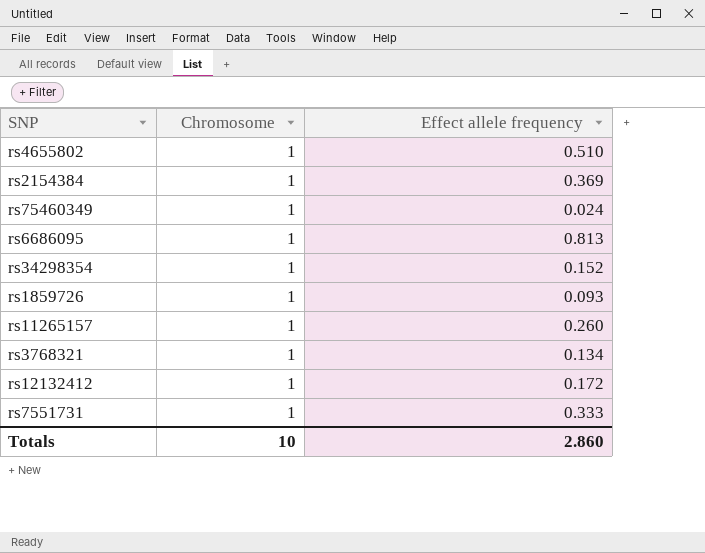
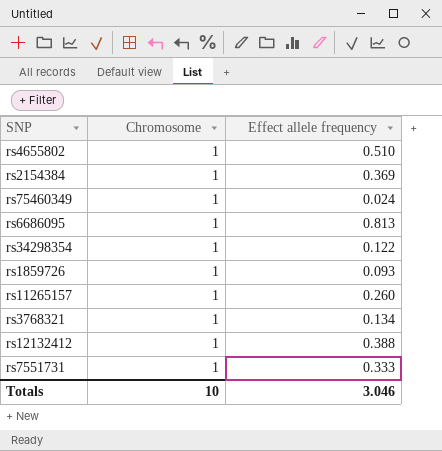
rs34298354 | Effect allele frequency: 0.152 -> 0.122
rs12132412 | Effect allele frequency: 0.172 -> 0.388
Totals | Effect allele frequency: 2.860 -> 3.046

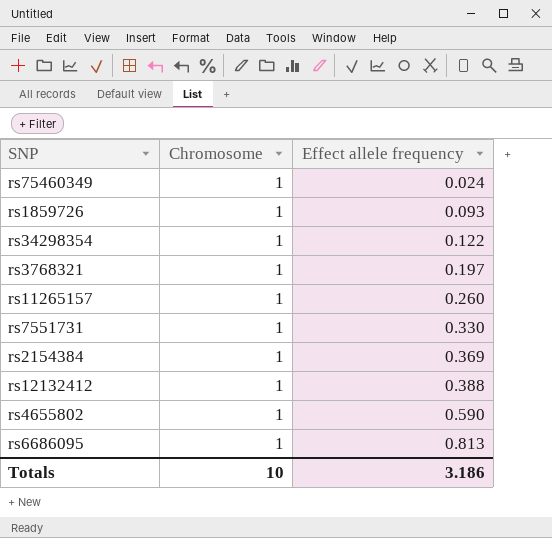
row order: none -> Effect allele frequency ascending
rs3768321 | Effect allele frequency: 0.134 -> 0.197
rs7551731 | Effect allele frequency: 0.333 -> 0.330
rs4655802 | Effect allele frequency: 0.510 -> 0.590
Totals | Effect allele frequency: 3.046 -> 3.186

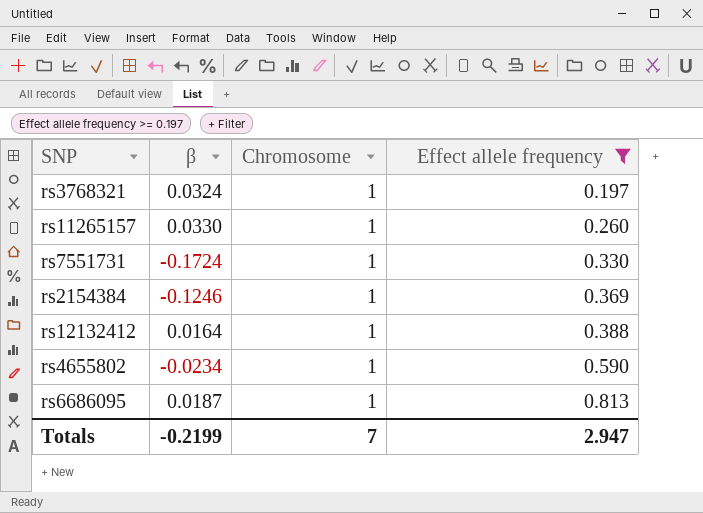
filter: none -> Effect allele frequency >= 0.197
column β | position: none -> 2
Totals | Chromosome: 10 -> 7
Totals | Effect allele frequency: 3.186 -> 2.947

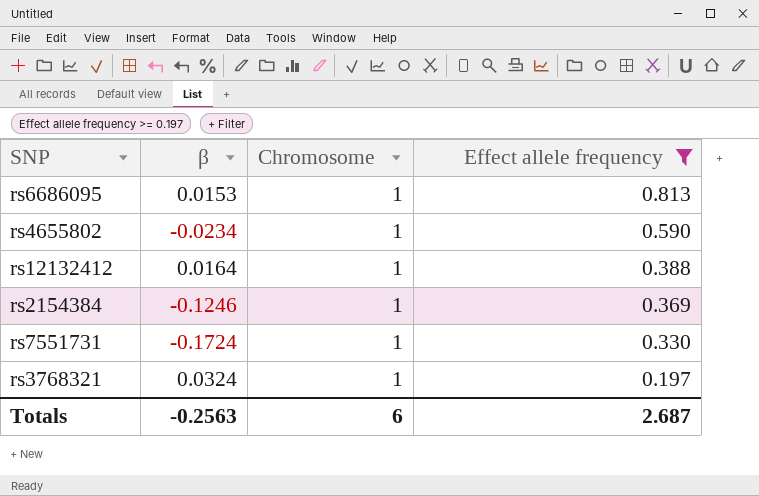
row order: Effect allele frequency ascending -> Effect allele frequency descending
row rs11265157: 0.0330 | 1 | 0.260 -> none
rs6686095 | β: 0.0187 -> 0.0153
Totals | β: -0.2199 -> -0.2563
Totals | Chromosome: 7 -> 6
Totals | Effect allele frequency: 2.947 -> 2.687

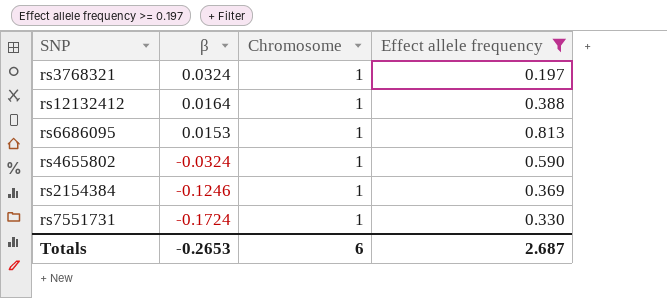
row order: Effect allele frequency descending -> β descending
rs4655802 | β: -0.0234 -> -0.0324
Totals | β: -0.2563 -> -0.2653

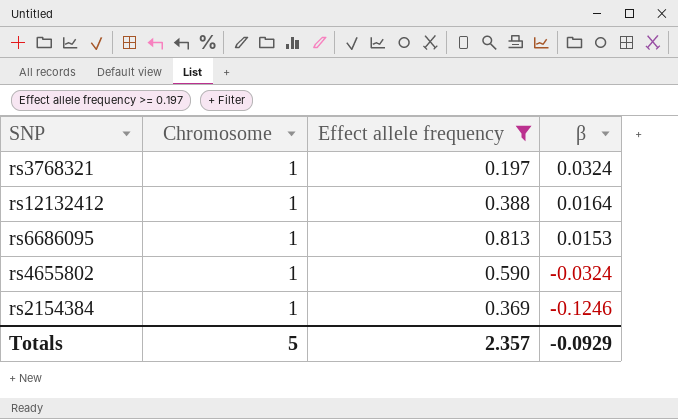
column β | position: 2 -> 4
row rs7551731: -0.1724 | 1 | 0.330 -> none
Totals | Chromosome: 6 -> 5
Totals | Effect allele frequency: 2.687 -> 2.357
Totals | β: -0.2653 -> -0.0929

